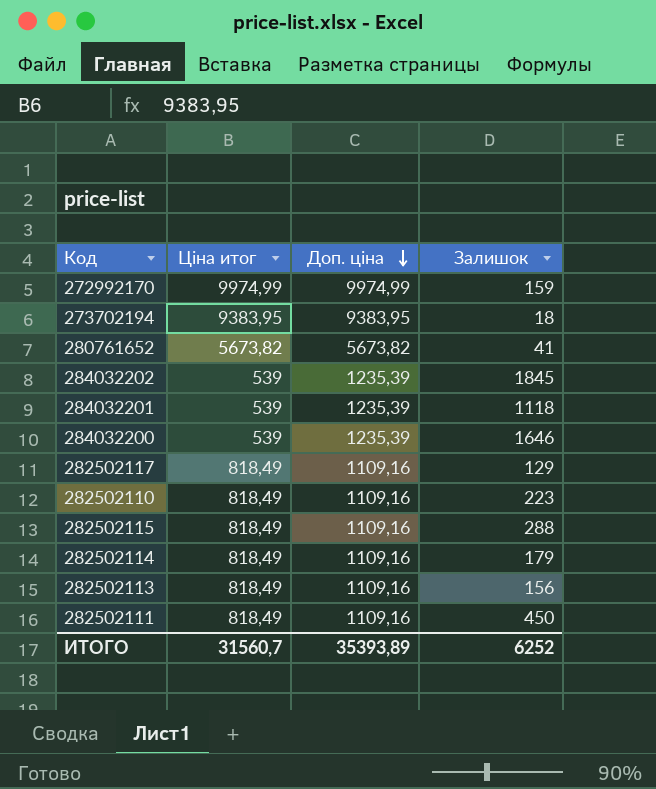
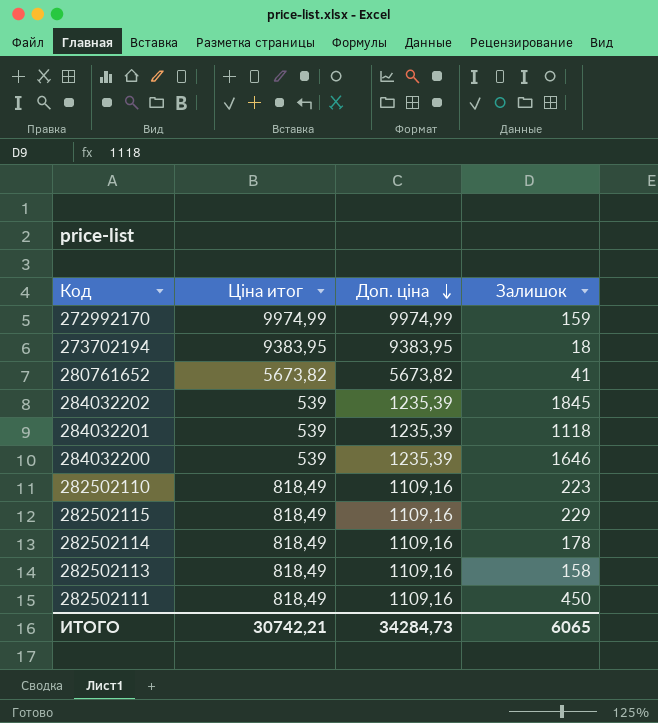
row 282502117: 818,49 | 1109,16 | 129 -> none
282502115 | Залишок: 288 -> 229
282502114 | Залишок: 179 -> 178
282502113 | Залишок: 156 -> 158
ИТОГО | Ціна итог: 31560,7 -> 30742,21
ИТОГО | Доп. ціна: 35393,89 -> 34284,73
ИТОГО | Залишок: 6252 -> 6065

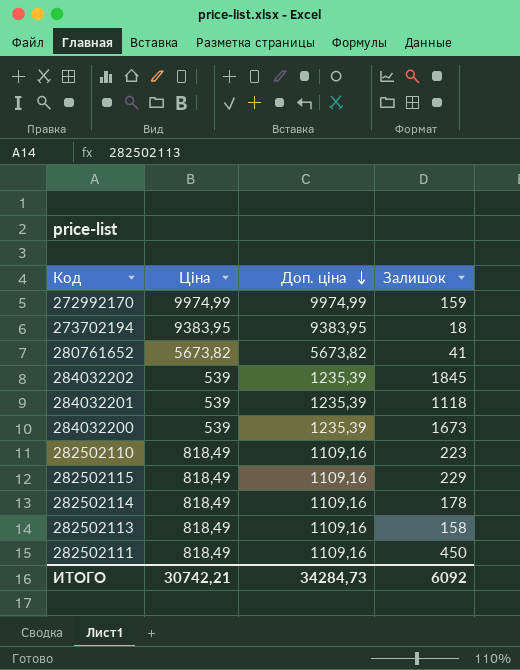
column name: Ціна итог -> Ціна
284032200 | Залишок: 1646 -> 1673
ИТОГО | Залишок: 6065 -> 6092

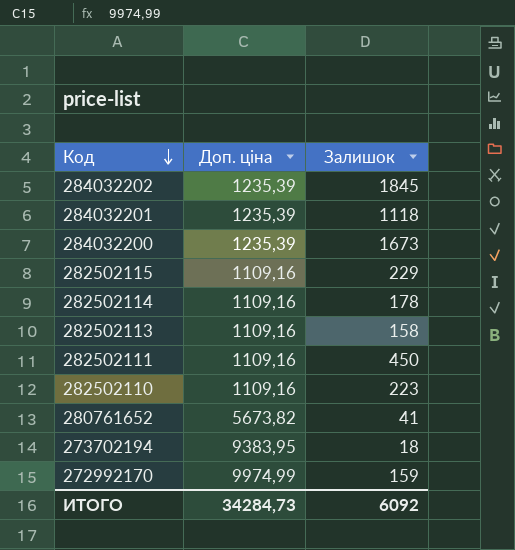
row order: Доп. ціна descending -> Код descending
column Ціна | position: 2 -> none

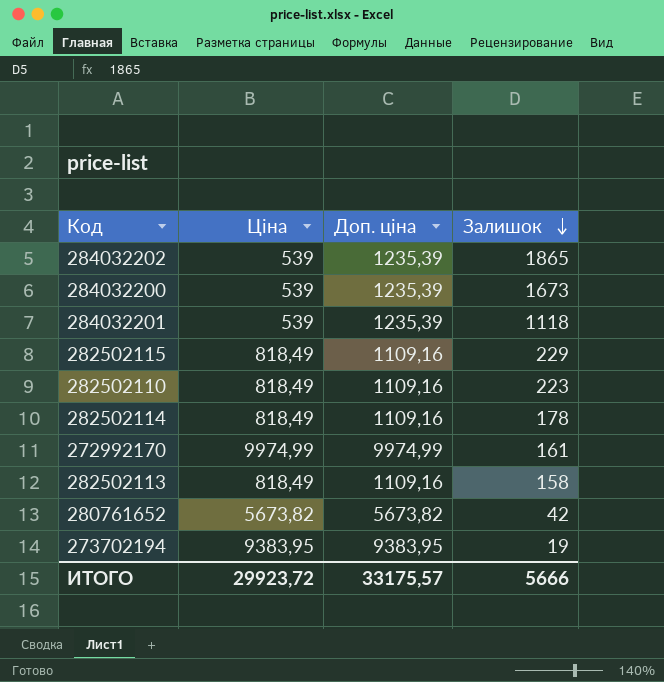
row order: Код descending -> Залишок descending
column Ціна | position: none -> 2
row 282502111: 1109,16 | 450 -> none
284032202 | Залишок: 1845 -> 1865
272992170 | Залишок: 159 -> 161
280761652 | Залишок: 41 -> 42
273702194 | Залишок: 18 -> 19
ИТОГО | Доп. ціна: 34284,73 -> 33175,57
ИТОГО | Залишок: 6092 -> 5666

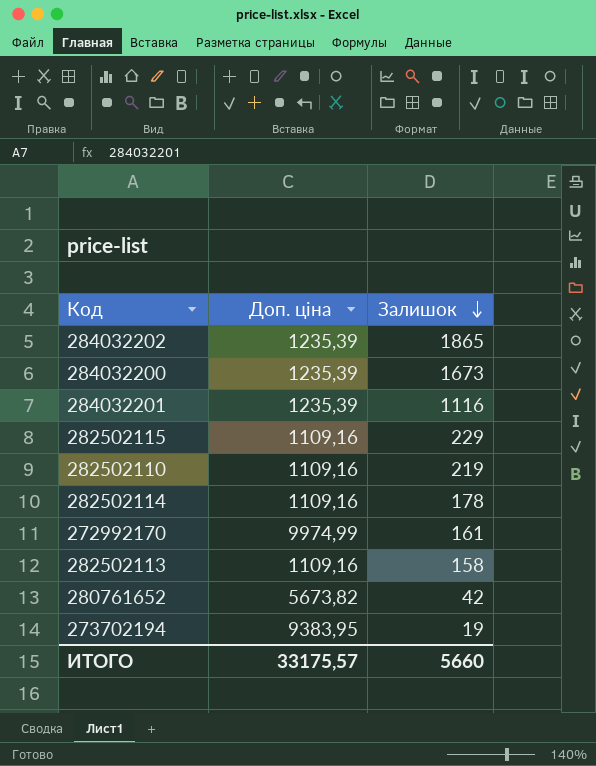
column Ціна | position: 2 -> none
284032201 | Залишок: 1118 -> 1116
282502110 | Залишок: 223 -> 219
ИТОГО | Залишок: 5666 -> 5660

